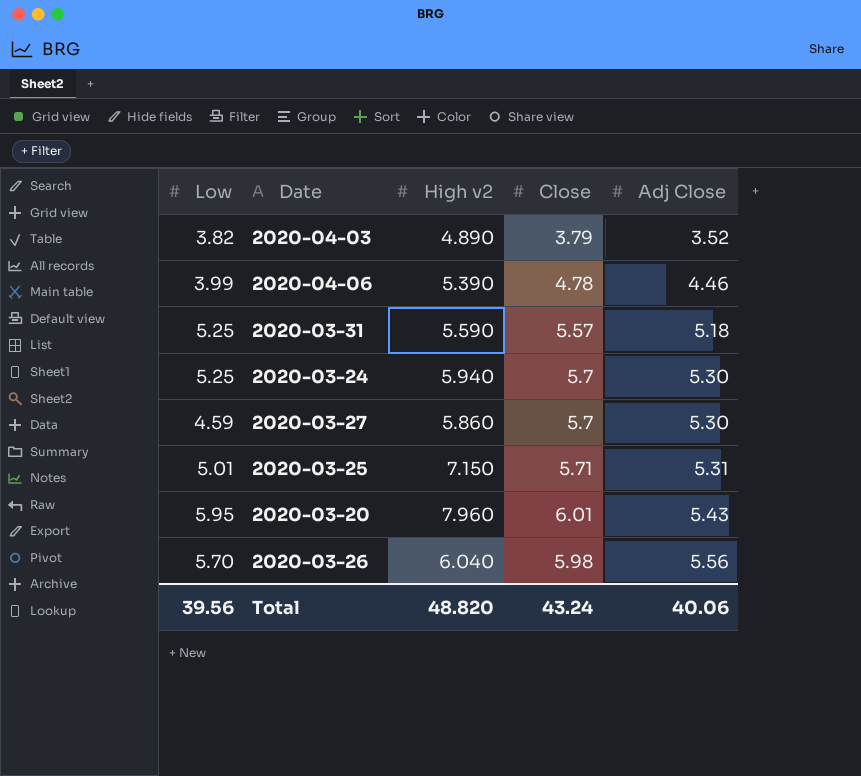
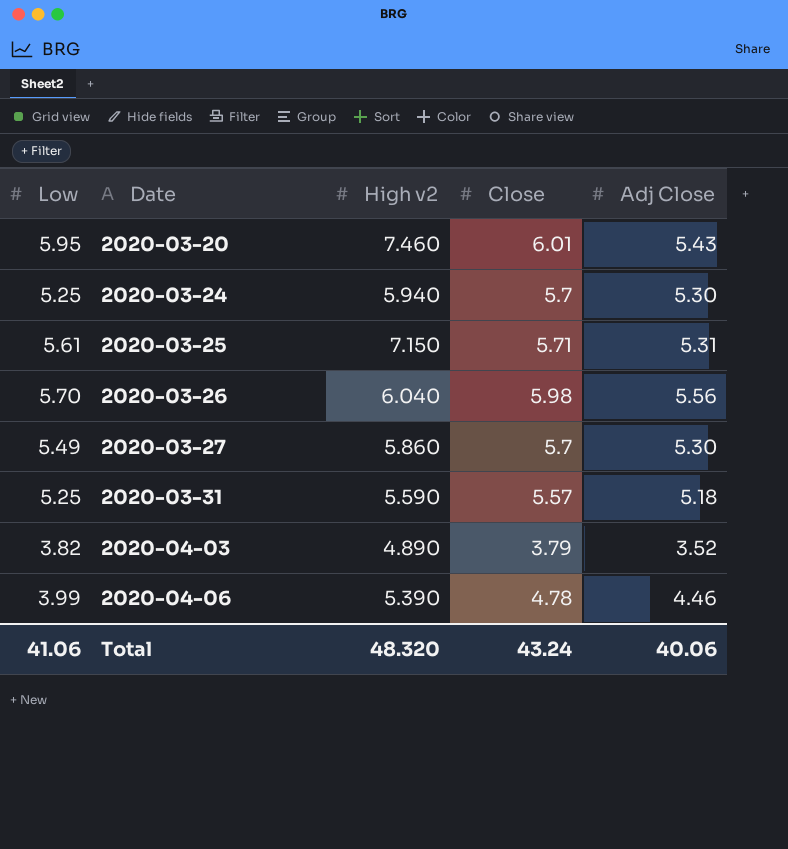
row order: Adj Close ascending -> Date ascending
2020-03-20 | High v2: 7.960 -> 7.460
2020-03-25 | Low: 5.01 -> 5.61
2020-03-27 | Low: 4.59 -> 5.49
Total | Low: 39.56 -> 41.06
Total | High v2: 48.820 -> 48.320

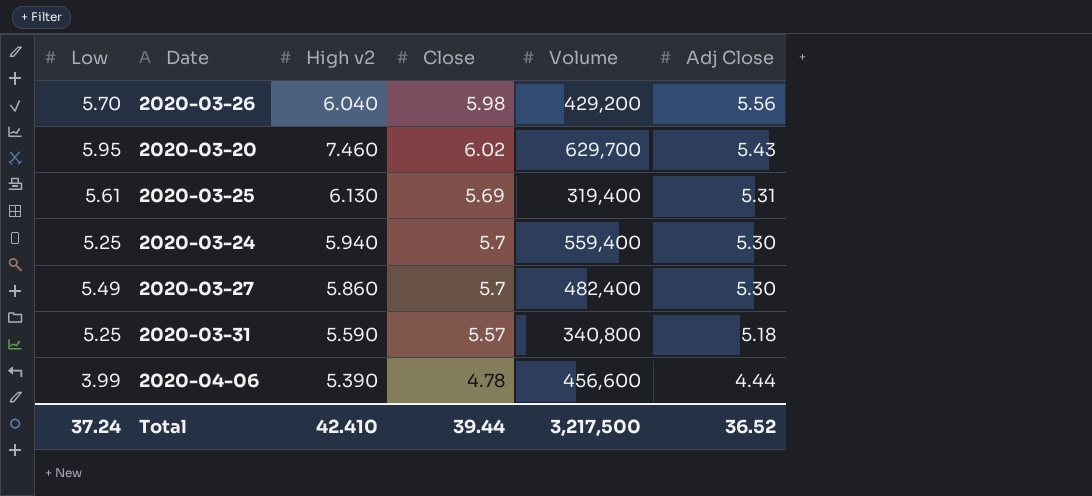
row order: Date ascending -> Adj Close descending
column Volume | position: none -> 5
row 2020-04-03: 3.82 | 4.890 | 3.79 | 3.52 -> none
2020-03-20 | Close: 6.01 -> 6.02
2020-03-25 | High v2: 7.150 -> 6.130
2020-03-25 | Close: 5.71 -> 5.69
2020-04-06 | Adj Close: 4.46 -> 4.44
Total | Low: 41.06 -> 37.24
Total | High v2: 48.320 -> 42.410
Total | Close: 43.24 -> 39.44
Total | Adj Close: 40.06 -> 36.52

